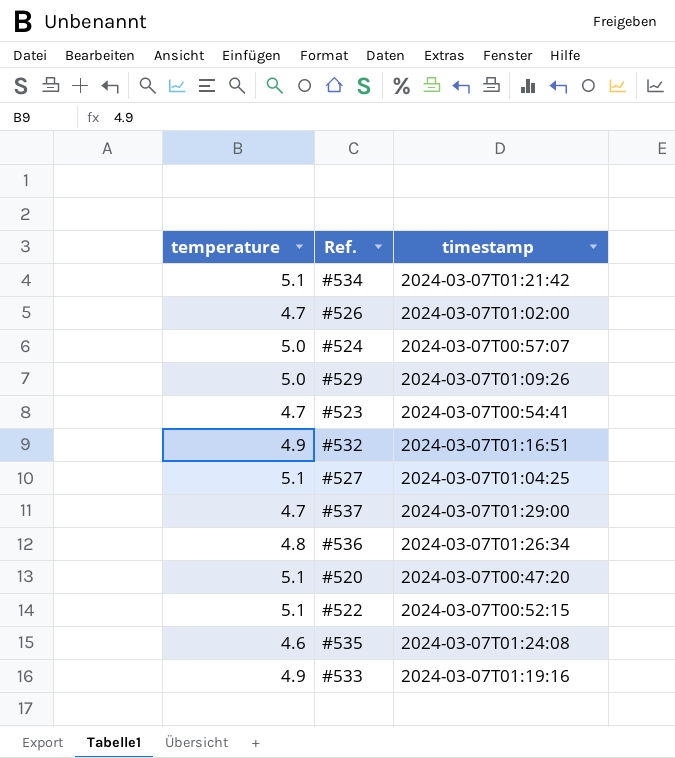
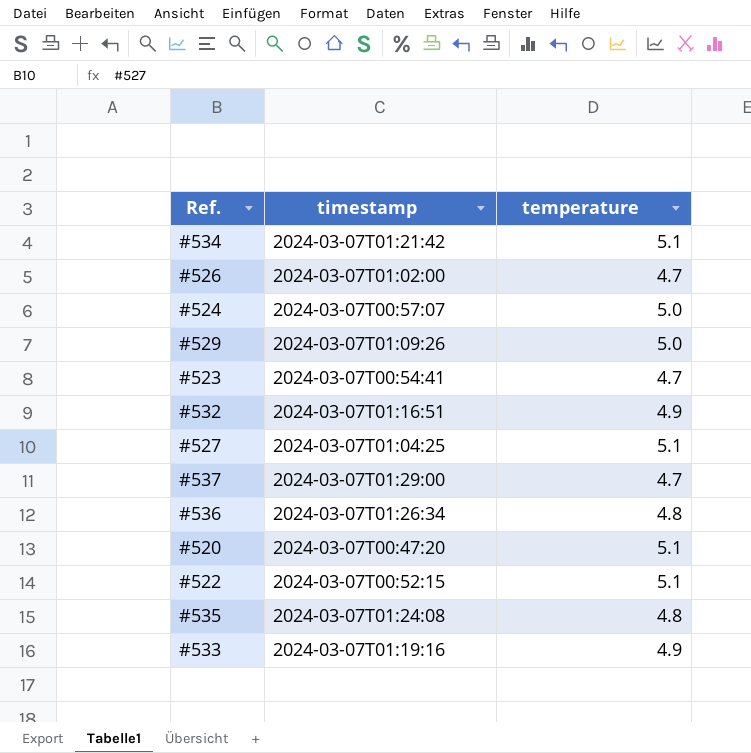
column temperature | position: 1 -> 3
#535 | temperature: 4.6 -> 4.8

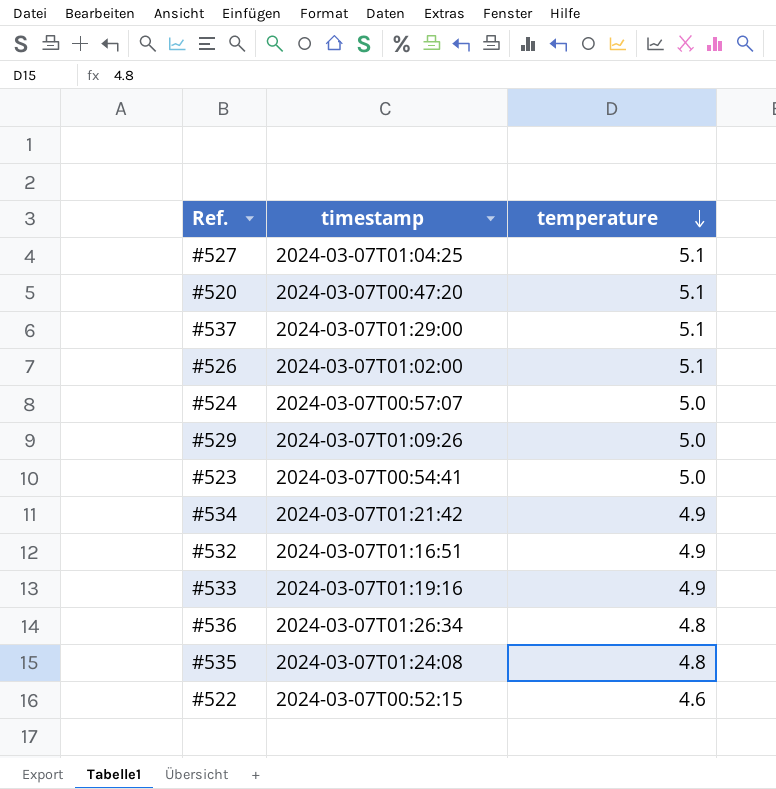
row order: none -> temperature descending
#537 | temperature: 4.7 -> 5.1
#526 | temperature: 4.7 -> 5.1
#523 | temperature: 4.7 -> 5.0
#534 | temperature: 5.1 -> 4.9
#522 | temperature: 5.1 -> 4.6

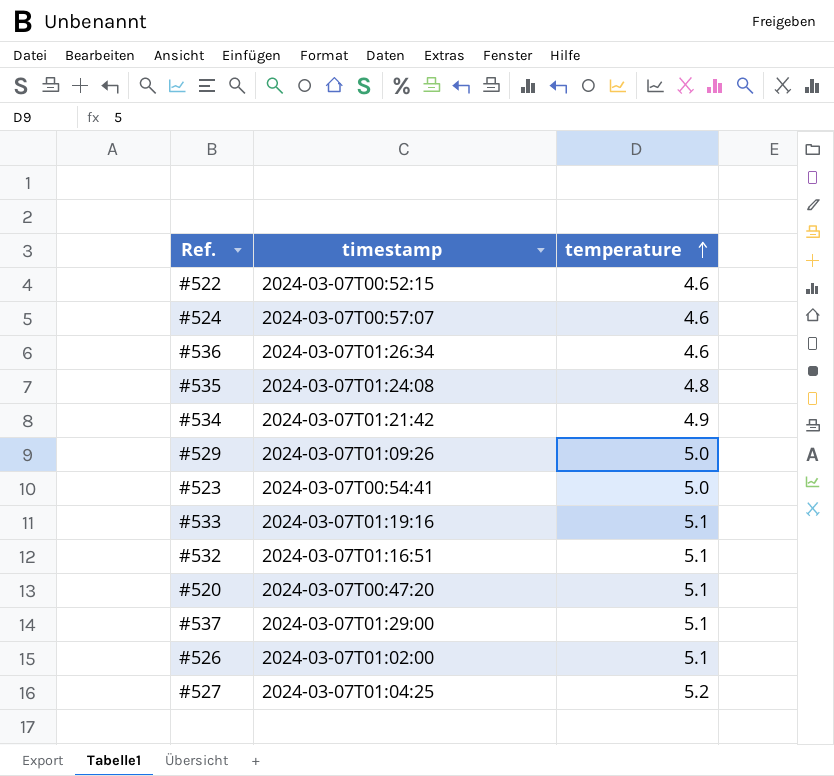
row order: temperature descending -> temperature ascending
#524 | temperature: 5.0 -> 4.6
#536 | temperature: 4.8 -> 4.6
#533 | temperature: 4.9 -> 5.1
#532 | temperature: 4.9 -> 5.1
#527 | temperature: 5.1 -> 5.2

